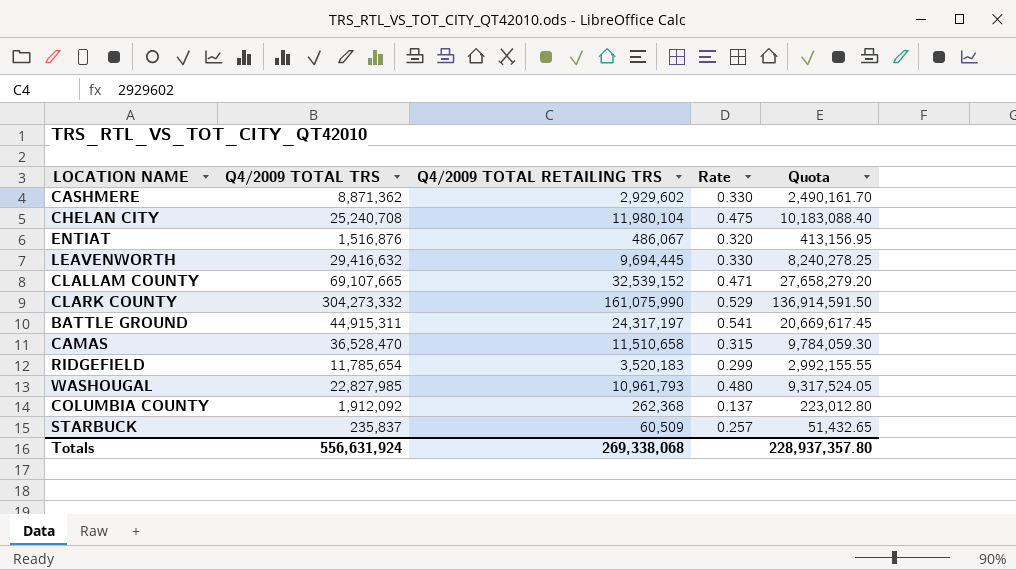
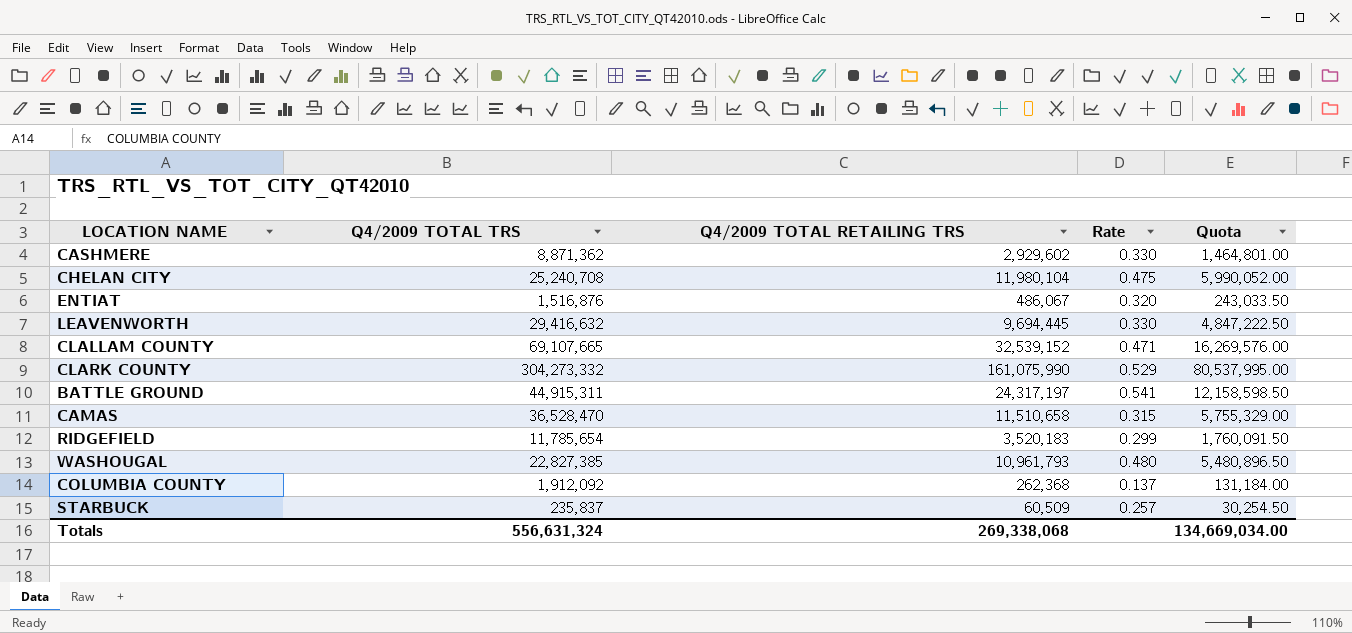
column Quota | formula: [Q4/2009 TOTAL RETAILING TRS] * 0.85 -> [Q4/2009 TOTAL RETAILING TRS] * 0.5
WASHOUGAL | Q4/2009 TOTAL TRS: 22,827,985 -> 22,827,385
Totals | Q4/2009 TOTAL TRS: 556,631,924 -> 556,631,324
Totals | Quota: 228,937,357.80 -> 134,669,034.00

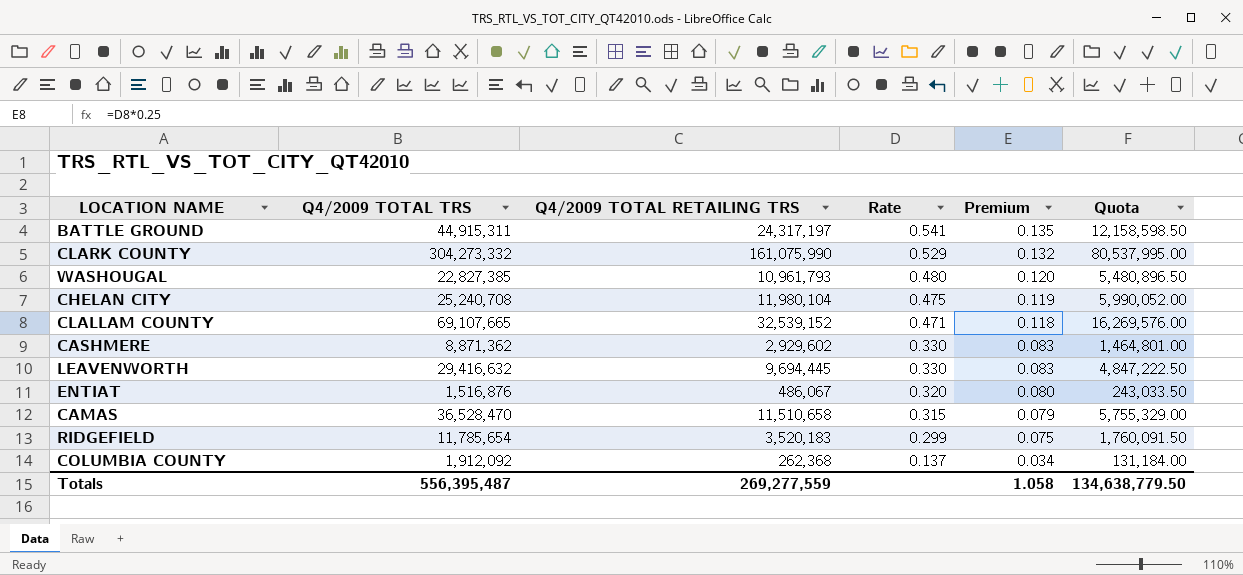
row order: none -> Rate descending
column Premium | formula: none -> [Rate] * 0.25
row STARBUCK: 235,837 | 60,509 | 0.257 | 30,254.50 -> none
Totals | Q4/2009 TOTAL TRS: 556,631,324 -> 556,395,487
Totals | Q4/2009 TOTAL RETAILING TRS: 269,338,068 -> 269,277,559
Totals | Quota: 134,669,034.00 -> 134,638,779.50

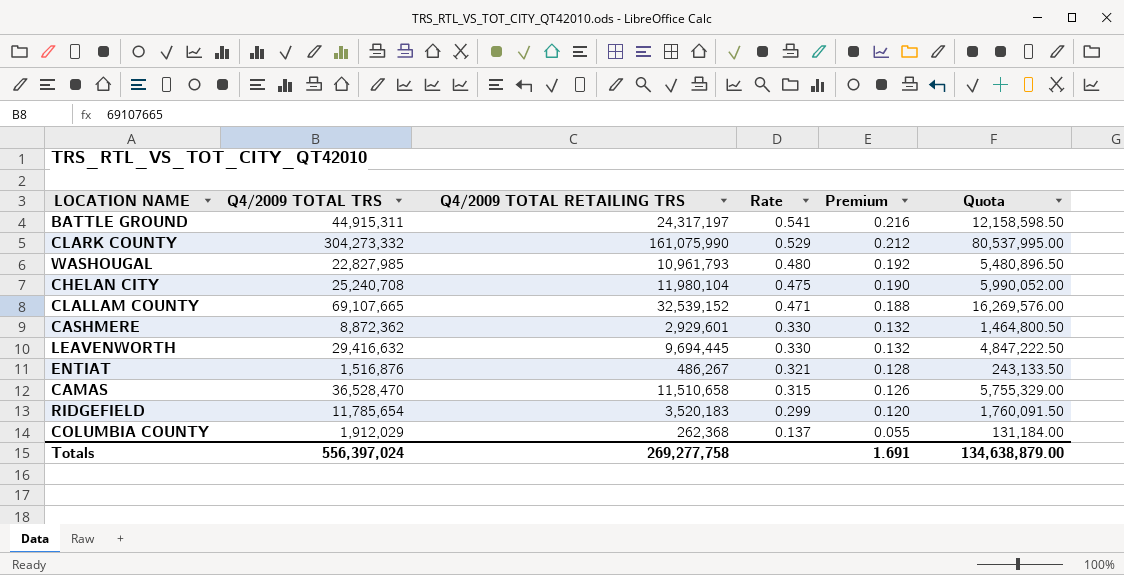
column Premium | formula: [Rate] * 0.25 -> [Rate] * 0.4
WASHOUGAL | Q4/2009 TOTAL TRS: 22,827,385 -> 22,827,985
CASHMERE | Q4/2009 TOTAL TRS: 8,871,362 -> 8,872,362
CASHMERE | Q4/2009 TOTAL RETAILING TRS: 2,929,602 -> 2,929,601
CASHMERE | Quota: 1,464,801.00 -> 1,464,800.50
ENTIAT | Q4/2009 TOTAL RETAILING TRS: 486,067 -> 486,267
ENTIAT | Rate: 0.320 -> 0.321
ENTIAT | Quota: 243,033.50 -> 243,133.50
COLUMBIA COUNTY | Q4/2009 TOTAL TRS: 1,912,092 -> 1,912,029
Totals | Q4/2009 TOTAL TRS: 556,395,487 -> 556,397,024
Totals | Q4/2009 TOTAL RETAILING TRS: 269,277,559 -> 269,277,758
Totals | Premium: 1.058 -> 1.691
Totals | Quota: 134,638,779.50 -> 134,638,879.00

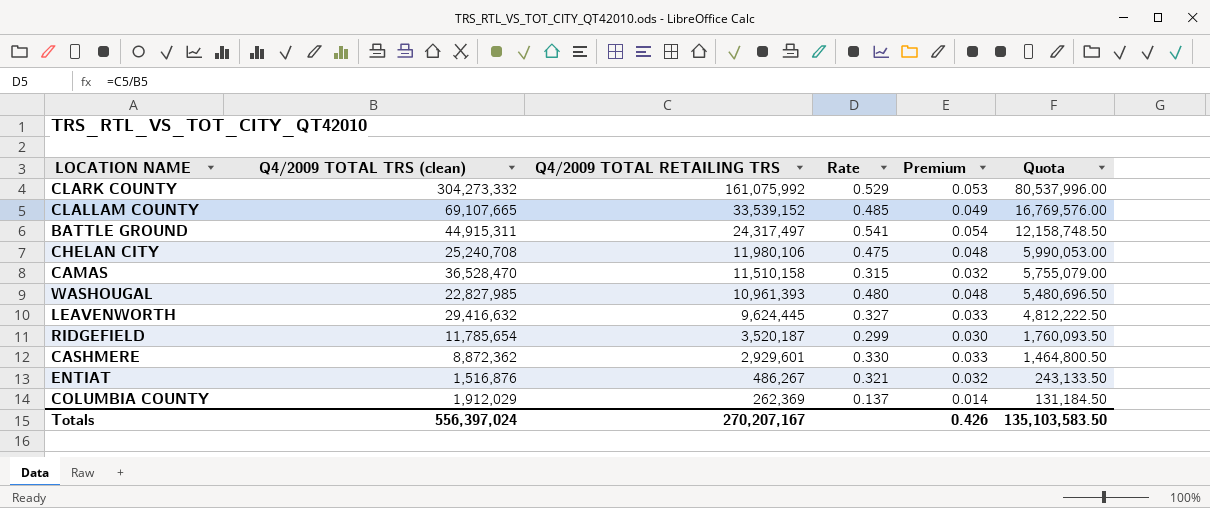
row order: Rate descending -> Q4/2009 TOTAL RETAILING TRS descending
column name: Q4/2009 TOTAL TRS -> Q4/2009 TOTAL TRS (clean)
column Premium | formula: [Rate] * 0.4 -> [Rate] * 0.1
CLARK COUNTY | Q4/2009 TOTAL RETAILING TRS: 161,075,990 -> 161,075,992
CLARK COUNTY | Quota: 80,537,995.00 -> 80,537,996.00
CLALLAM COUNTY | Q4/2009 TOTAL RETAILING TRS: 32,539,152 -> 33,539,152
CLALLAM COUNTY | Rate: 0.471 -> 0.485
CLALLAM COUNTY | Quota: 16,269,576.00 -> 16,769,576.00
BATTLE GROUND | Q4/2009 TOTAL RETAILING TRS: 24,317,197 -> 24,317,497
BATTLE GROUND | Quota: 12,158,598.50 -> 12,158,748.50
CHELAN CITY | Q4/2009 TOTAL RETAILING TRS: 11,980,104 -> 11,980,106
CHELAN CITY | Quota: 5,990,052.00 -> 5,990,053.00
CAMAS | Q4/2009 TOTAL RETAILING TRS: 11,510,658 -> 11,510,158
CAMAS | Quota: 5,755,329.00 -> 5,755,079.00
WASHOUGAL | Q4/2009 TOTAL RETAILING TRS: 10,961,793 -> 10,961,393
WASHOUGAL | Quota: 5,480,896.50 -> 5,480,696.50
LEAVENWORTH | Q4/2009 TOTAL RETAILING TRS: 9,694,445 -> 9,624,445
LEAVENWORTH | Rate: 0.330 -> 0.327
LEAVENWORTH | Quota: 4,847,222.50 -> 4,812,222.50
RIDGEFIELD | Q4/2009 TOTAL RETAILING TRS: 3,520,183 -> 3,520,187
RIDGEFIELD | Quota: 1,760,091.50 -> 1,760,093.50
COLUMBIA COUNTY | Q4/2009 TOTAL RETAILING TRS: 262,368 -> 262,369
COLUMBIA COUNTY | Quota: 131,184.00 -> 131,184.50
Totals | Q4/2009 TOTAL RETAILING TRS: 269,277,758 -> 270,207,167
Totals | Premium: 1.691 -> 0.426
Totals | Quota: 134,638,879.00 -> 135,103,583.50

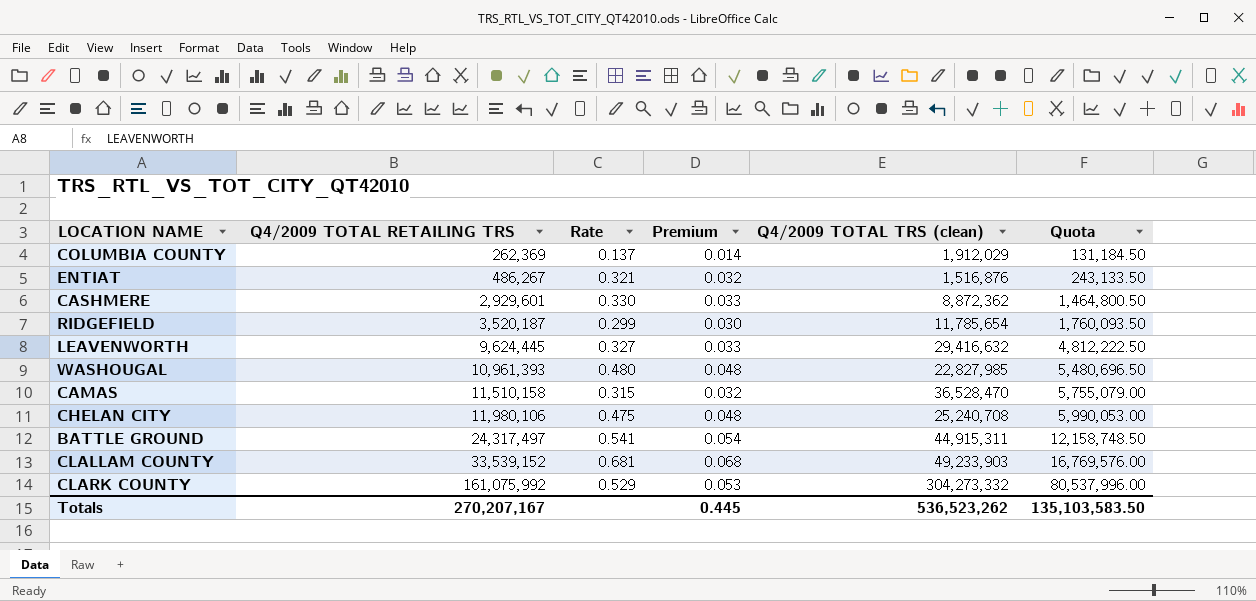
row order: Q4/2009 TOTAL RETAILING TRS descending -> Q4/2009 TOTAL RETAILING TRS ascending
column Q4/2009 TOTAL TRS (clean) | position: 2 -> 5
CLALLAM COUNTY | Rate: 0.485 -> 0.681
CLALLAM COUNTY | Premium: 0.049 -> 0.068
CLALLAM COUNTY | Q4/2009 TOTAL TRS (clean): 69,107,665 -> 49,233,903
Totals | Premium: 0.426 -> 0.445
Totals | Q4/2009 TOTAL TRS (clean): 556,397,024 -> 536,523,262

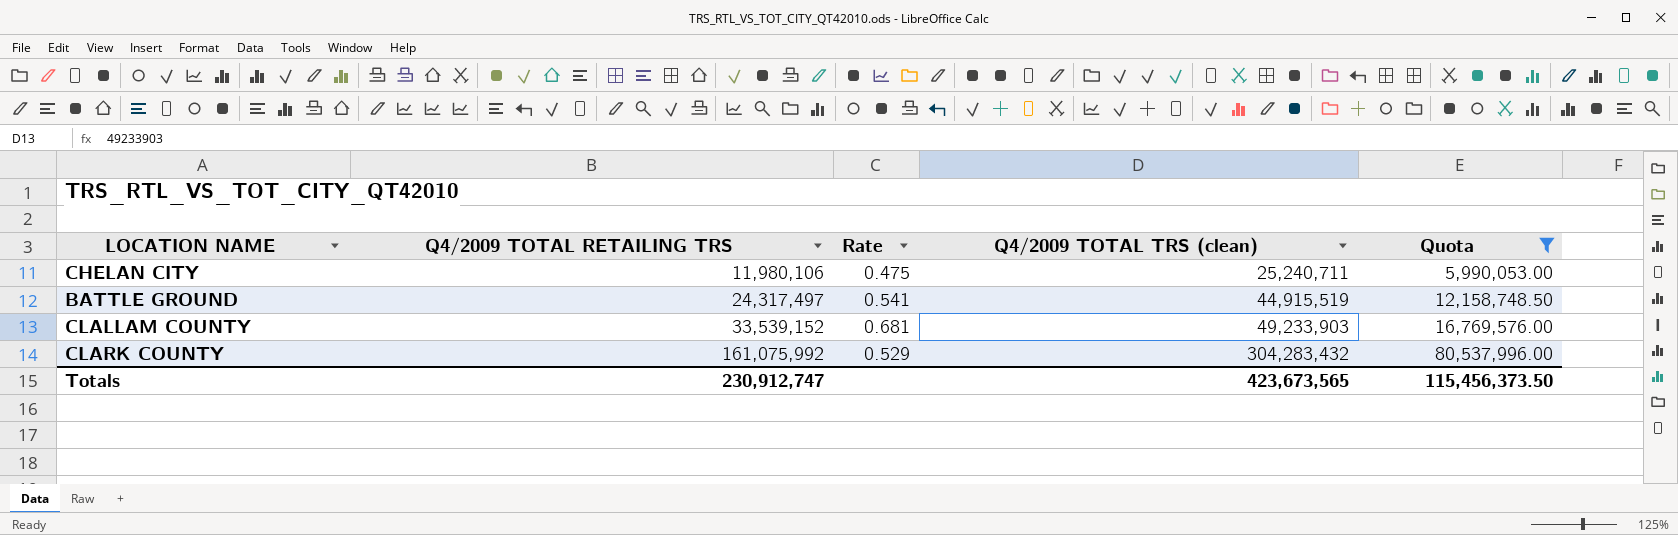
filter: none -> Quota >= 5,990,053.00
column Premium | formula: [Rate] * 0.1 -> none
CHELAN CITY | Q4/2009 TOTAL TRS (clean): 25,240,708 -> 25,240,711
BATTLE GROUND | Q4/2009 TOTAL TRS (clean): 44,915,311 -> 44,915,519
CLARK COUNTY | Q4/2009 TOTAL TRS (clean): 304,273,332 -> 304,283,432
Totals | Q4/2009 TOTAL RETAILING TRS: 270,207,167 -> 230,912,747
Totals | Q4/2009 TOTAL TRS (clean): 536,523,262 -> 423,673,565
Totals | Quota: 135,103,583.50 -> 115,456,373.50

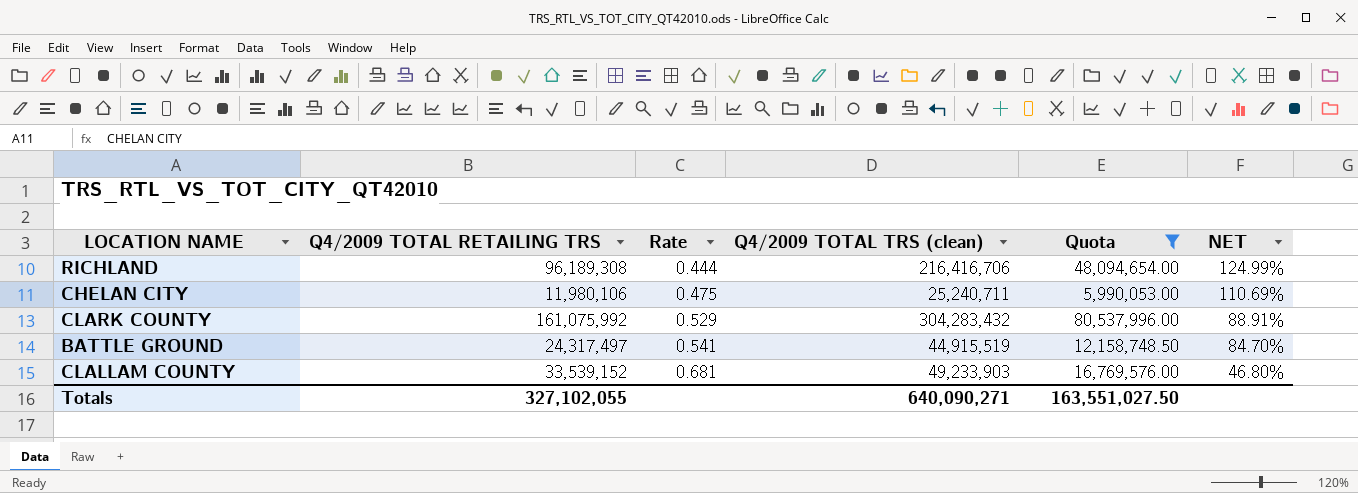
row order: Q4/2009 TOTAL RETAILING TRS ascending -> Rate ascending
column NET | formula: none -> ([Q4/2009 TOTAL TRS (clean)] - [Q4/2009 TOTAL RETAILING TRS]) / [Q4/2009 TOTAL RETAILING TRS]
row RICHLAND: none -> 96,189,308 | 0.444 | 216,416,706 | 48,094,654.00 | 124.99%
Totals | Q4/2009 TOTAL RETAILING TRS: 230,912,747 -> 327,102,055
Totals | Q4/2009 TOTAL TRS (clean): 423,673,565 -> 640,090,271
Totals | Quota: 115,456,373.50 -> 163,551,027.50

